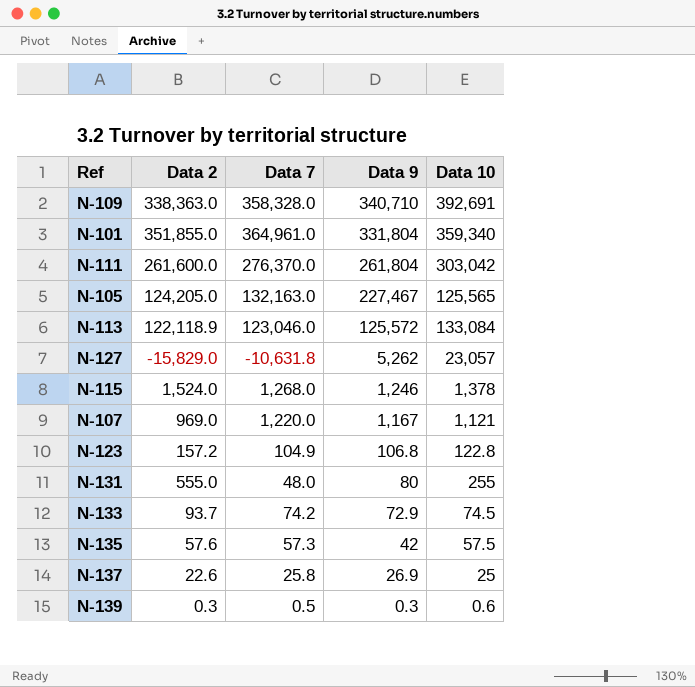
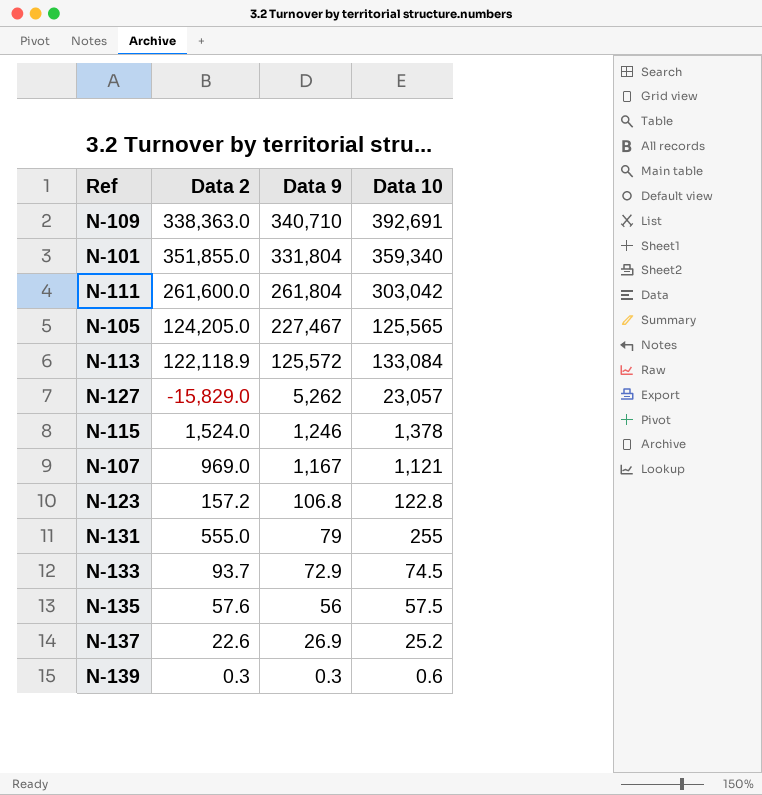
column Data 7 | position: 3 -> none
N-131 | Data 9: 80 -> 79
N-135 | Data 9: 42 -> 56
N-137 | Data 10: 25 -> 25.2

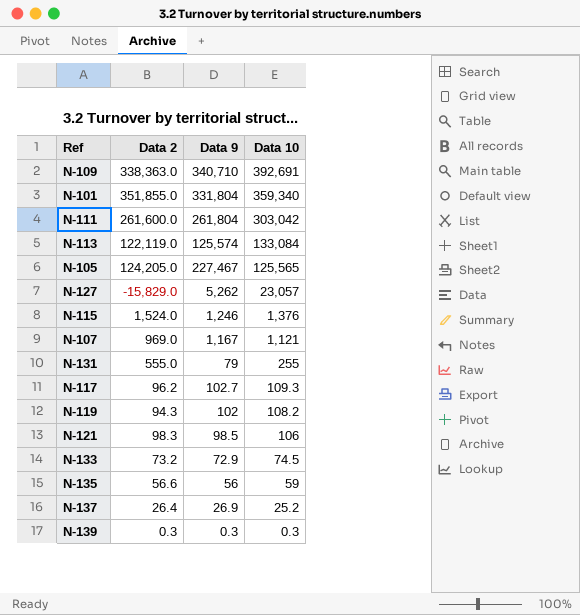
row order: Data 9 descending -> Data 10 descending
row N-123: 157.2 | 106.8 | 122.8 -> none
N-113 | Data 2: 122,118.9 -> 122,119.0
N-113 | Data 9: 125,572 -> 125,574
N-115 | Data 10: 1,378 -> 1,376
row N-117: none -> 96.2 | 102.7 | 109.3
row N-119: none -> 94.3 | 102 | 108.2
row N-121: none -> 98.3 | 98.5 | 106
N-133 | Data 2: 93.7 -> 73.2
N-135 | Data 2: 57.6 -> 56.6
N-135 | Data 10: 57.5 -> 59
N-137 | Data 2: 22.6 -> 26.4
N-139 | Data 10: 0.6 -> 0.3

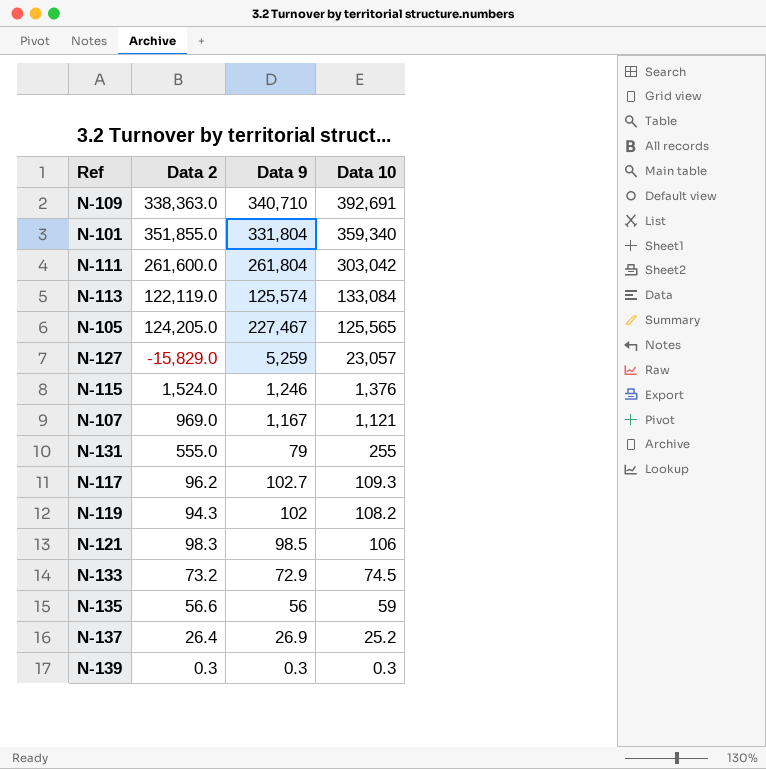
N-127 | Data 9: 5,262 -> 5,259

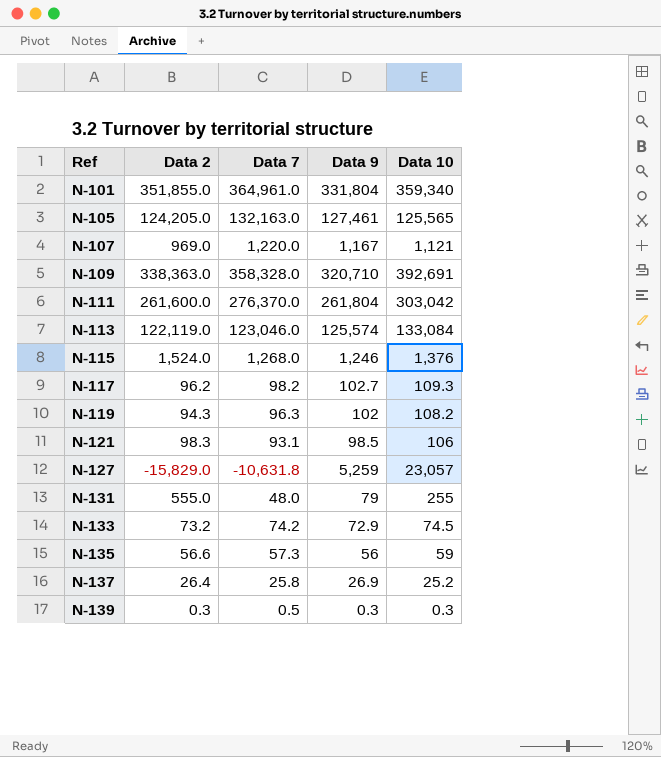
row order: Data 10 descending -> Ref ascending
column Data 7 | position: none -> 3
N-105 | Data 9: 227,467 -> 127,461
N-109 | Data 9: 340,710 -> 320,710

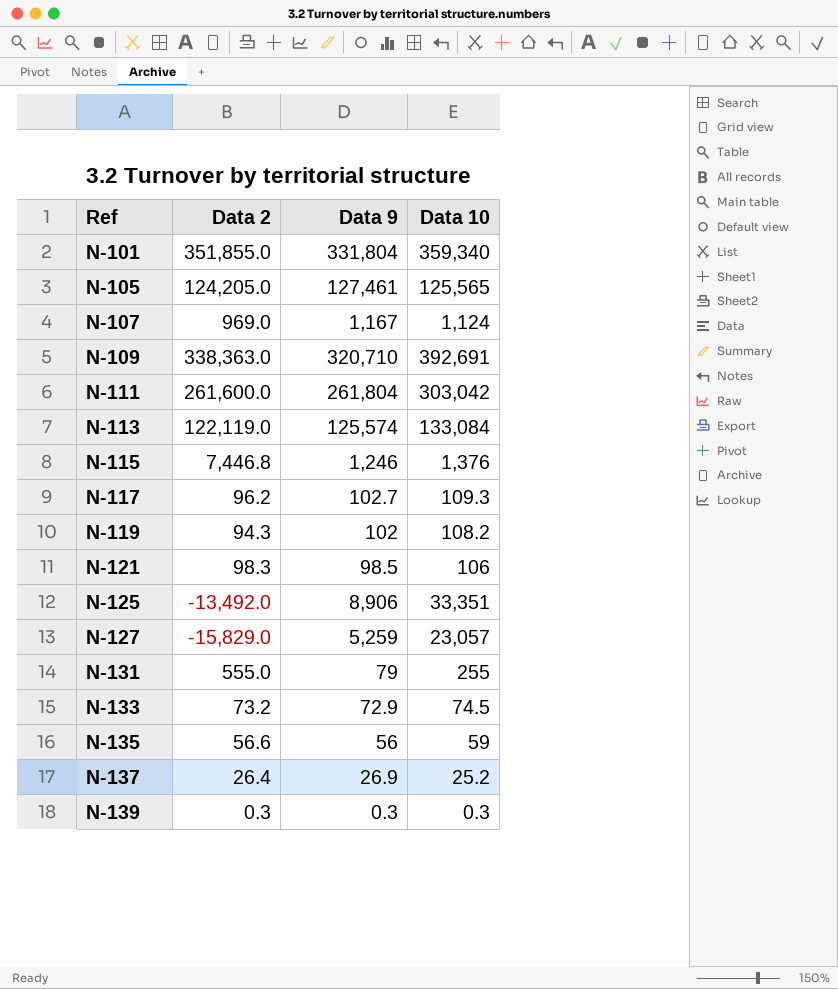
column Data 7 | position: 3 -> none
N-107 | Data 10: 1,121 -> 1,124
N-115 | Data 2: 1,524.0 -> 7,446.8
row N-125: none -> -13,492.0 | 8,906 | 33,351

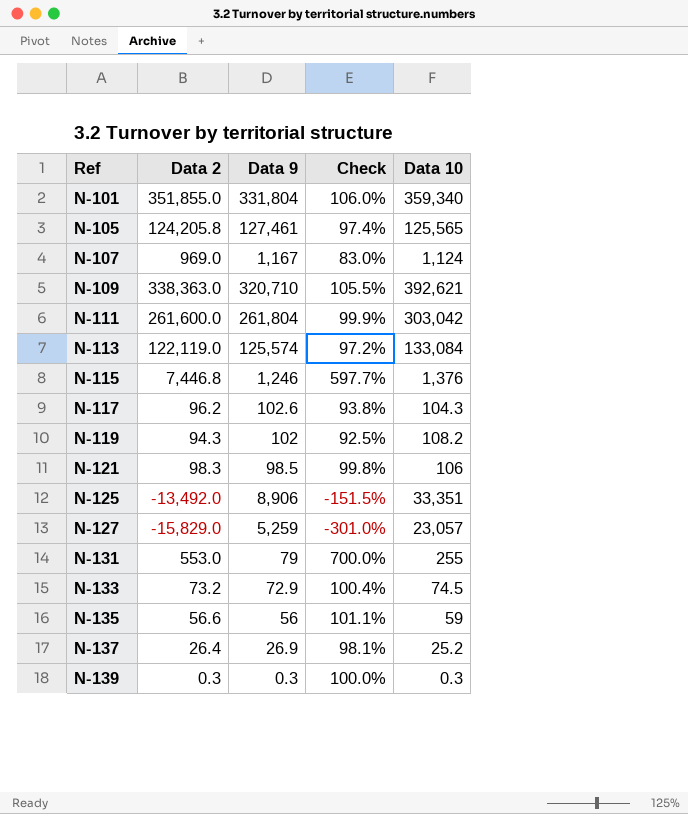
column Check | formula: none -> [Data 2] / [Data 9]
N-105 | Data 2: 124,205.0 -> 124,205.8
N-109 | Data 10: 392,691 -> 392,621
N-117 | Data 9: 102.7 -> 102.6
N-117 | Data 10: 109.3 -> 104.3
N-131 | Data 2: 555.0 -> 553.0

